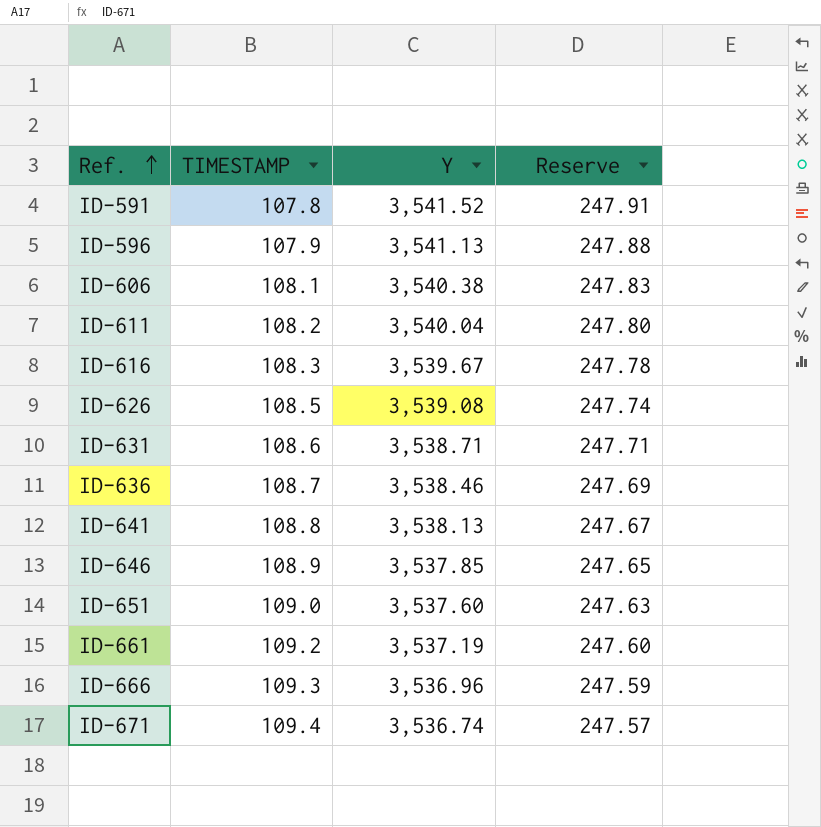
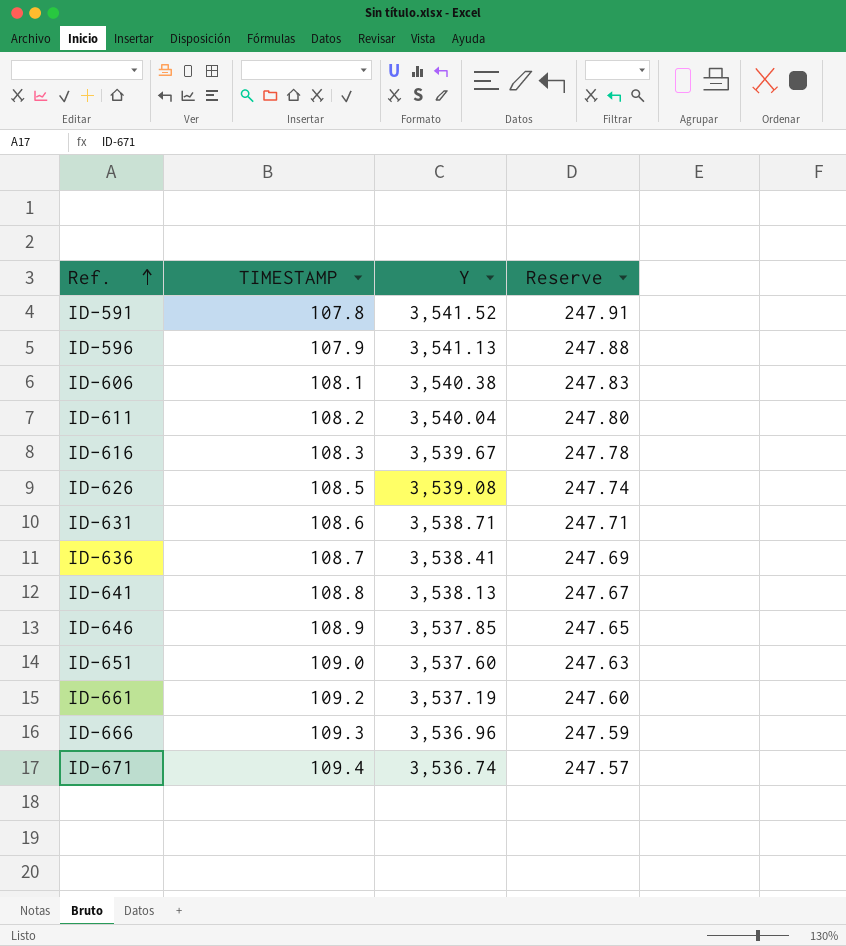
ID-636 | Y: 3,538.46 -> 3,538.41

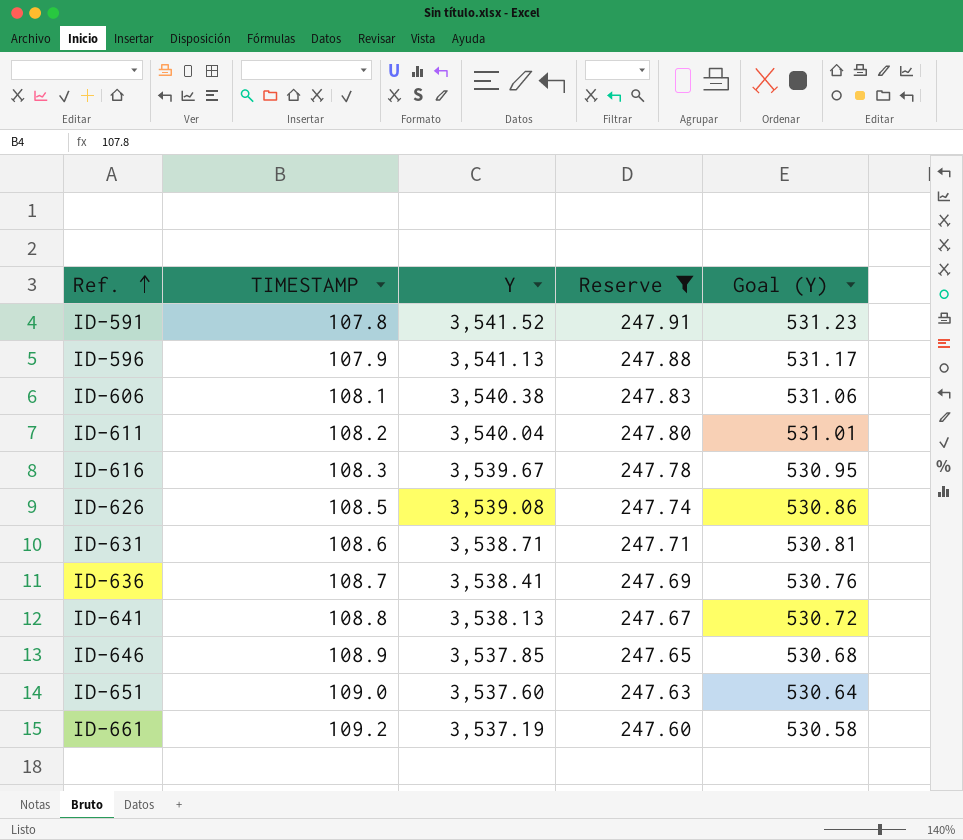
filter: none -> Reserve >= 247.60
column Goal (Y) | formula: none -> [Y] * 0.15

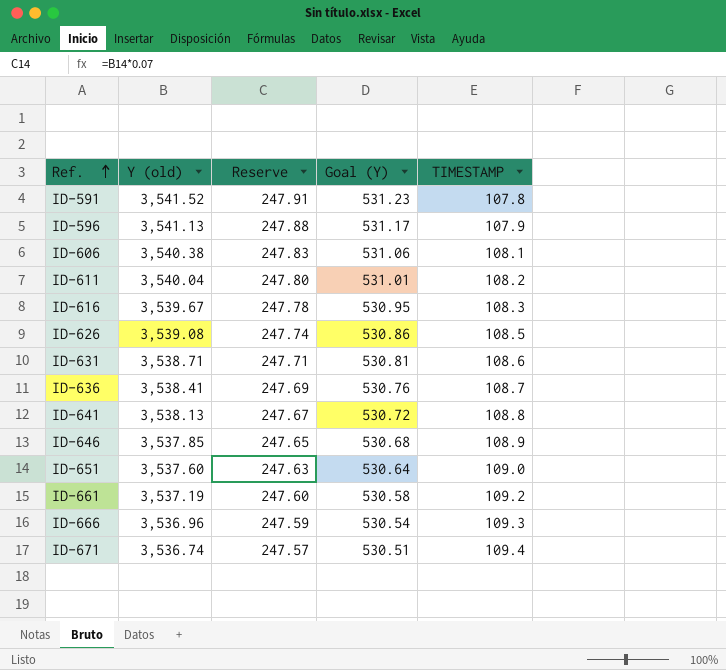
filter: Reserve >= 247.60 -> none
column name: Y -> Y (old)
column TIMESTAMP | position: 2 -> 5

